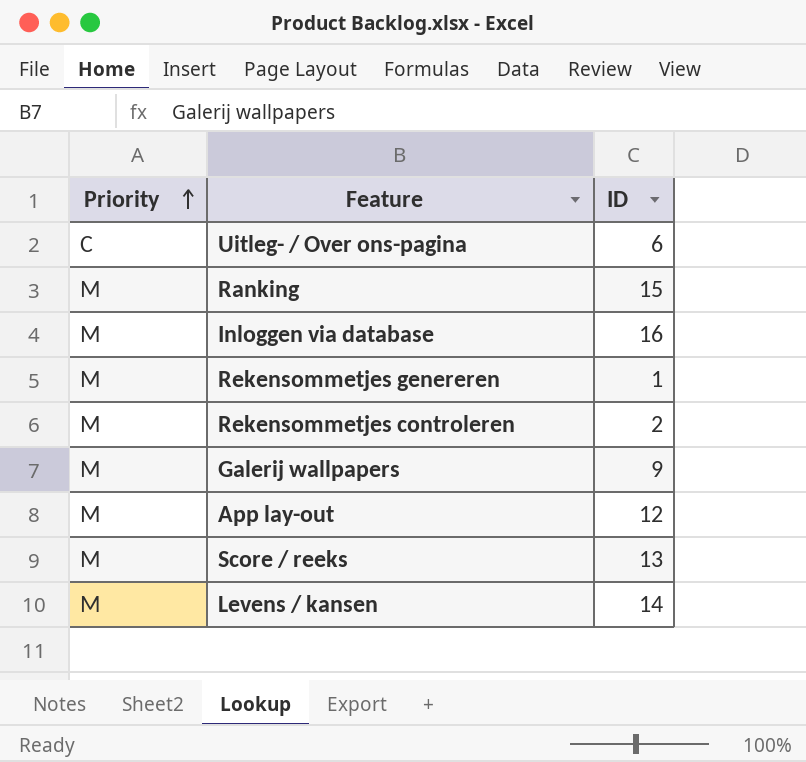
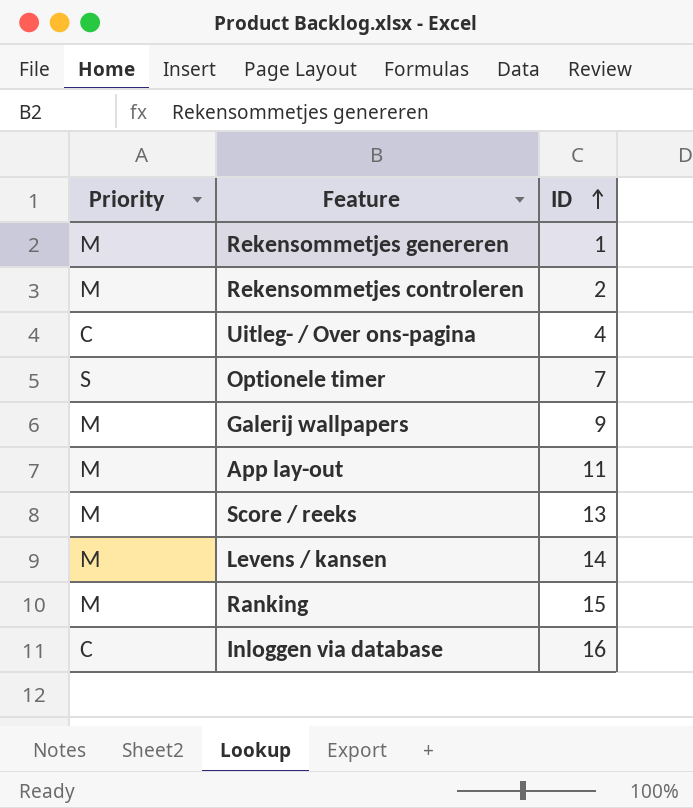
row order: Priority ascending -> ID ascending
Uitleg- / Over ons-pagina | ID: 6 -> 4
row Optionele timer: none -> S | 7
App lay-out | ID: 12 -> 11
Inloggen via database | Priority: M -> C

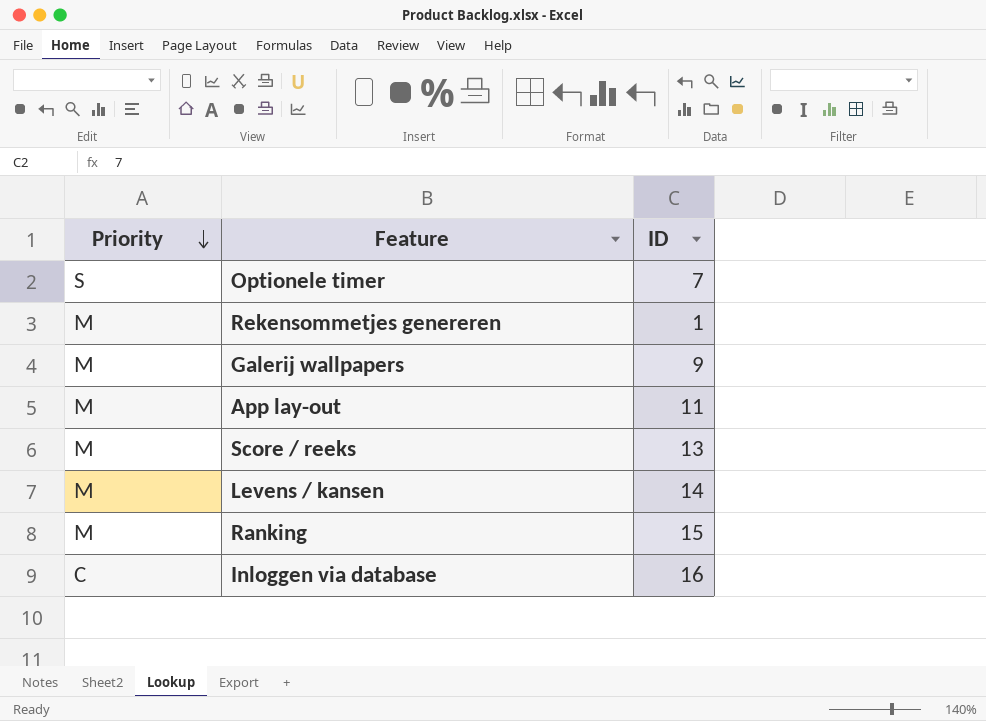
row order: ID ascending -> Priority descending
row Rekensommetjes controleren: M | 2 -> none
row Uitleg- / Over ons-pagina: C | 4 -> none

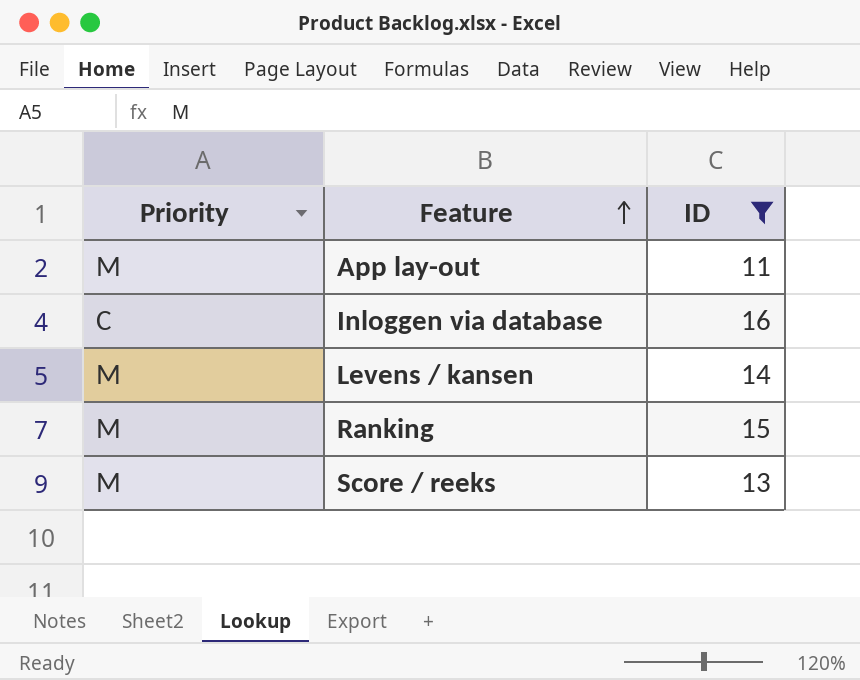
filter: none -> ID >= 11
row order: Priority descending -> Feature ascending

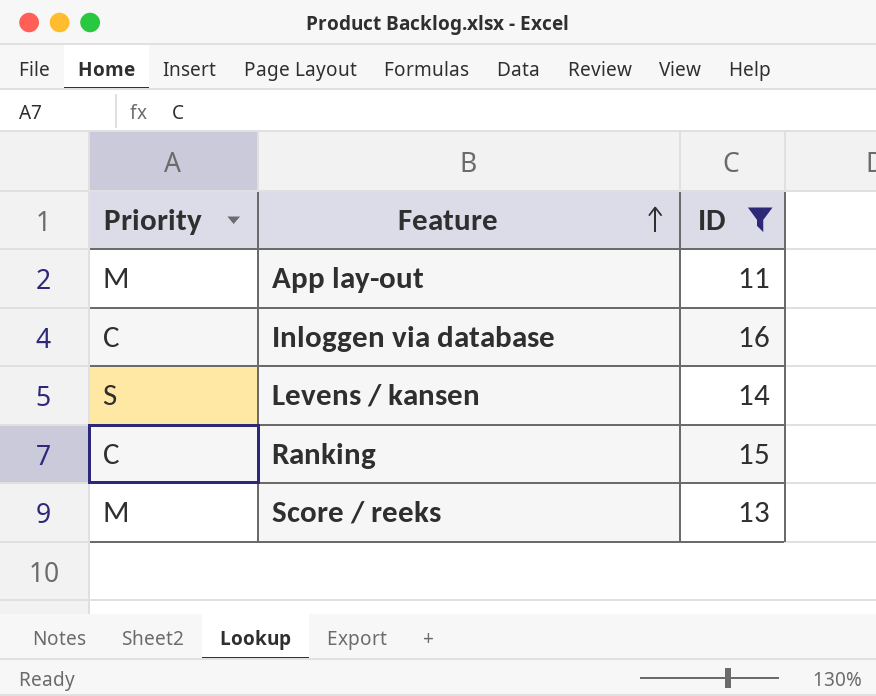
Levens / kansen | Priority: M -> S
Ranking | Priority: M -> C

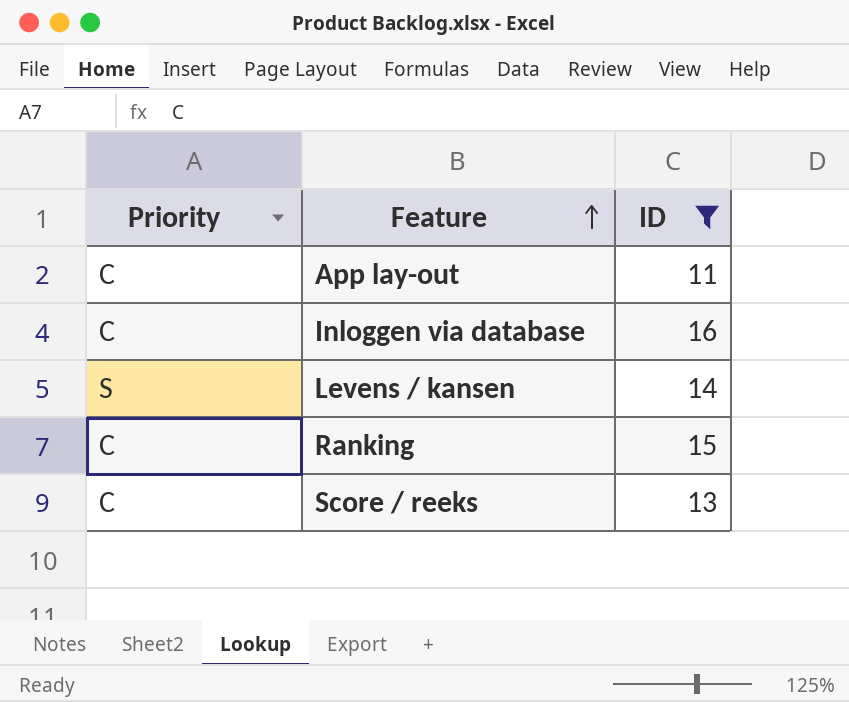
App lay-out | Priority: M -> C
Score / reeks | Priority: M -> C

